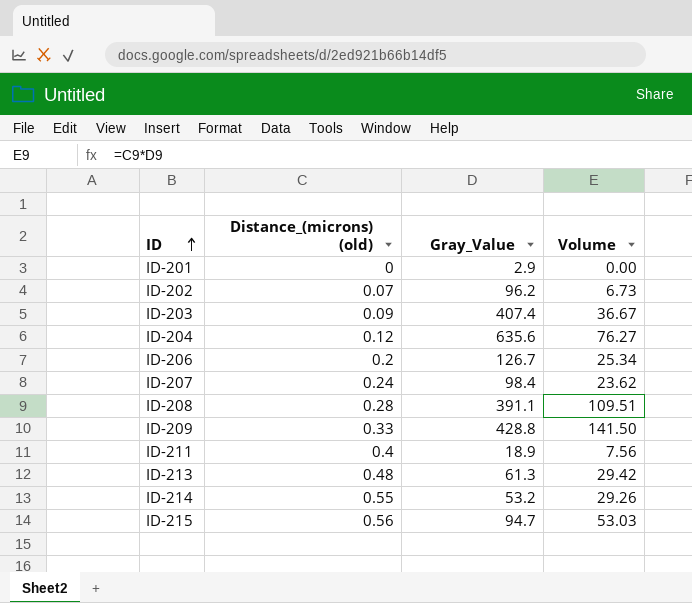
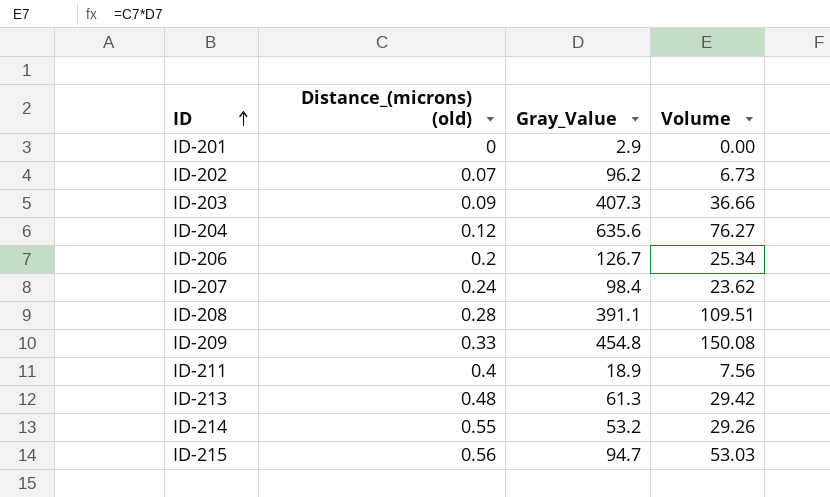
ID-203 | Gray_Value: 407.4 -> 407.3
ID-203 | Volume: 36.67 -> 36.66
ID-209 | Gray_Value: 428.8 -> 454.8
ID-209 | Volume: 141.50 -> 150.08

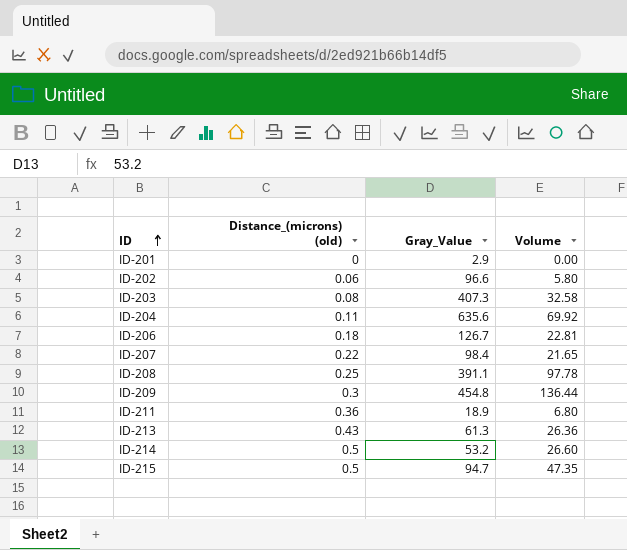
ID-202 | Distance_(microns) (old): 0.07 -> 0.06
ID-202 | Gray_Value: 96.2 -> 96.6
ID-202 | Volume: 6.73 -> 5.80
ID-203 | Distance_(microns) (old): 0.09 -> 0.08
ID-203 | Volume: 36.66 -> 32.58
ID-204 | Distance_(microns) (old): 0.12 -> 0.11
ID-204 | Volume: 76.27 -> 69.92
ID-206 | Distance_(microns) (old): 0.2 -> 0.18
ID-206 | Volume: 25.34 -> 22.81
ID-207 | Distance_(microns) (old): 0.24 -> 0.22
ID-207 | Volume: 23.62 -> 21.65
ID-208 | Distance_(microns) (old): 0.28 -> 0.25
ID-208 | Volume: 109.51 -> 97.78
ID-209 | Distance_(microns) (old): 0.33 -> 0.3
ID-209 | Volume: 150.08 -> 136.44
ID-211 | Distance_(microns) (old): 0.4 -> 0.36
ID-211 | Volume: 7.56 -> 6.80
ID-213 | Distance_(microns) (old): 0.48 -> 0.43
ID-213 | Volume: 29.42 -> 26.36
ID-214 | Distance_(microns) (old): 0.55 -> 0.5
ID-214 | Volume: 29.26 -> 26.60
ID-215 | Distance_(microns) (old): 0.56 -> 0.5
ID-215 | Volume: 53.03 -> 47.35

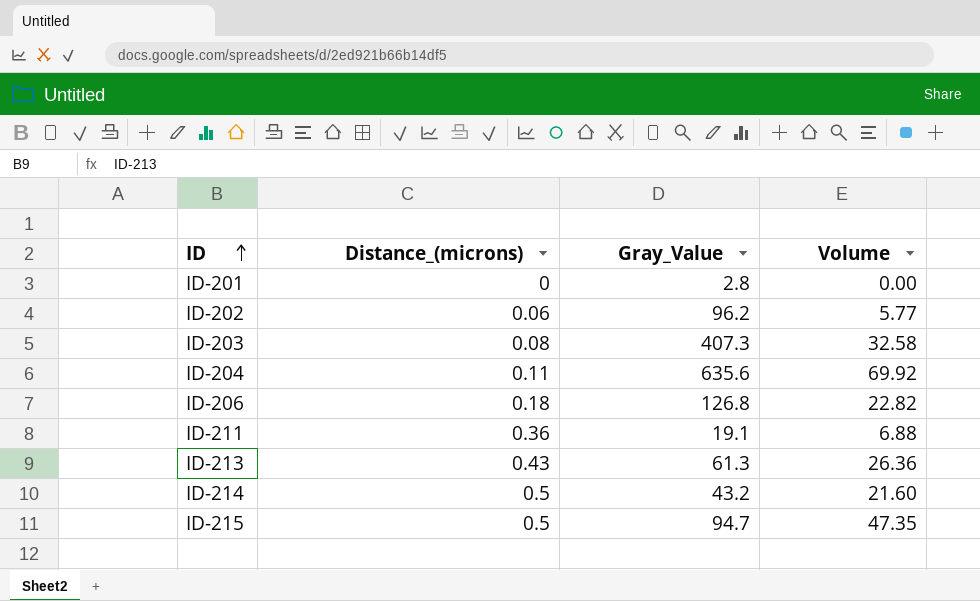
column name: Distance_(microns) (old) -> Distance_(microns)
row ID-207: 0.22 | 98.4 | 21.65 -> none
row ID-208: 0.25 | 391.1 | 97.78 -> none
row ID-209: 0.3 | 454.8 | 136.44 -> none
ID-201 | Gray_Value: 2.9 -> 2.8
ID-202 | Gray_Value: 96.6 -> 96.2
ID-202 | Volume: 5.80 -> 5.77
ID-206 | Gray_Value: 126.7 -> 126.8
ID-206 | Volume: 22.81 -> 22.82
ID-211 | Gray_Value: 18.9 -> 19.1
ID-211 | Volume: 6.80 -> 6.88
ID-214 | Gray_Value: 53.2 -> 43.2
ID-214 | Volume: 26.60 -> 21.60

